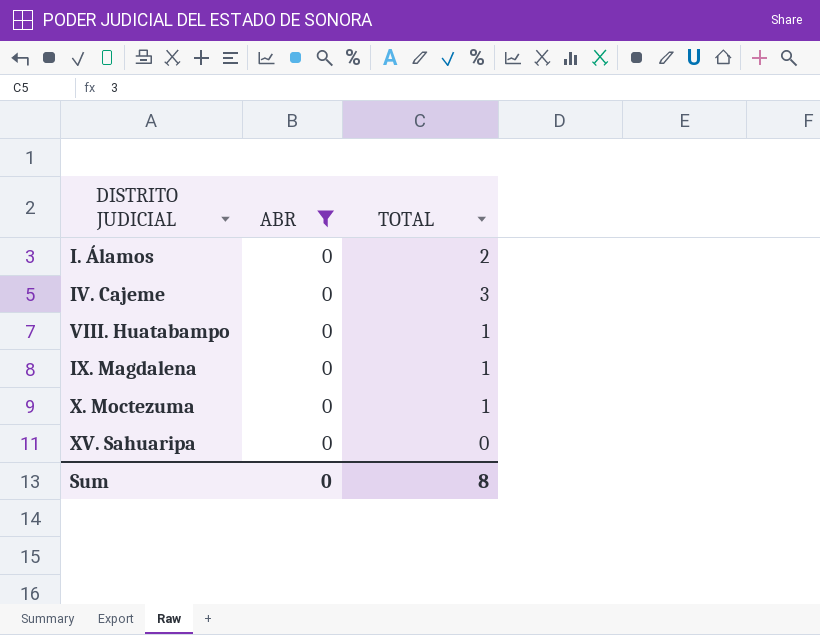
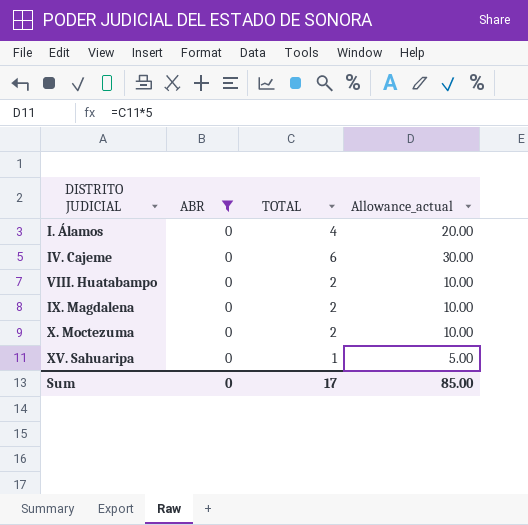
column Allowance_actual | formula: none -> [TOTAL] * 5
I. Álamos | TOTAL: 2 -> 4
IV. Cajeme | TOTAL: 3 -> 6
VIII. Huatabampo | TOTAL: 1 -> 2
IX. Magdalena | TOTAL: 1 -> 2
X. Moctezuma | TOTAL: 1 -> 2
XV. Sahuaripa | TOTAL: 0 -> 1
Sum | TOTAL: 8 -> 17

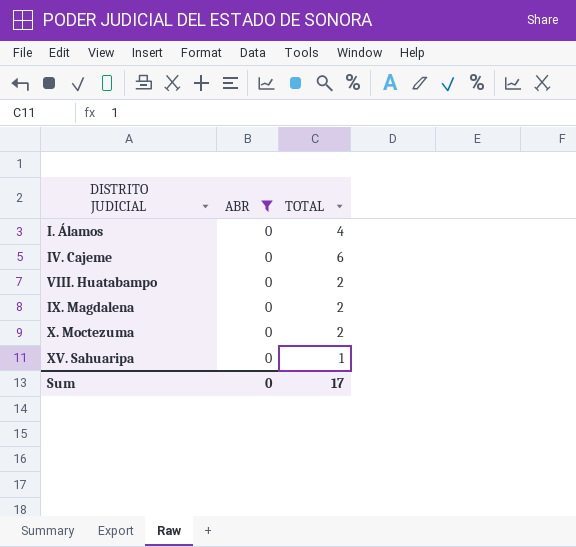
column Allowance_actual | formula: [TOTAL] * 5 -> none

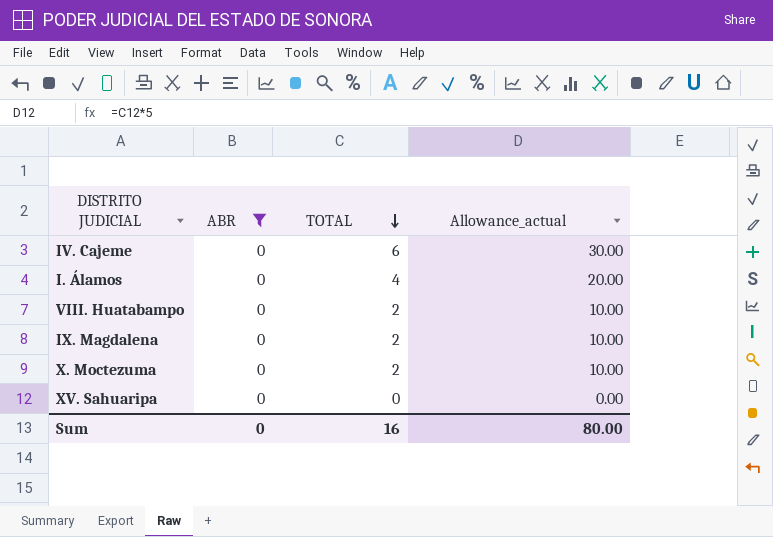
row order: none -> TOTAL descending
column Allowance_actual | formula: none -> [TOTAL] * 5
XV. Sahuaripa | TOTAL: 1 -> 0
Sum | TOTAL: 17 -> 16

